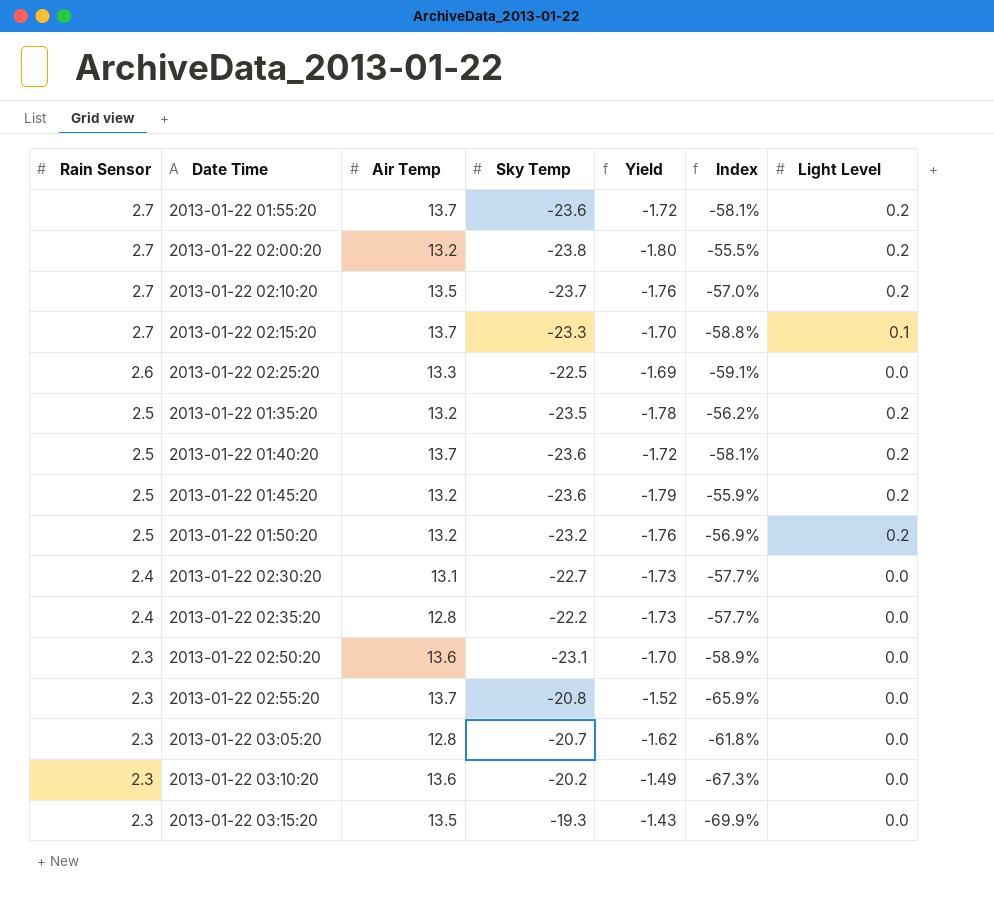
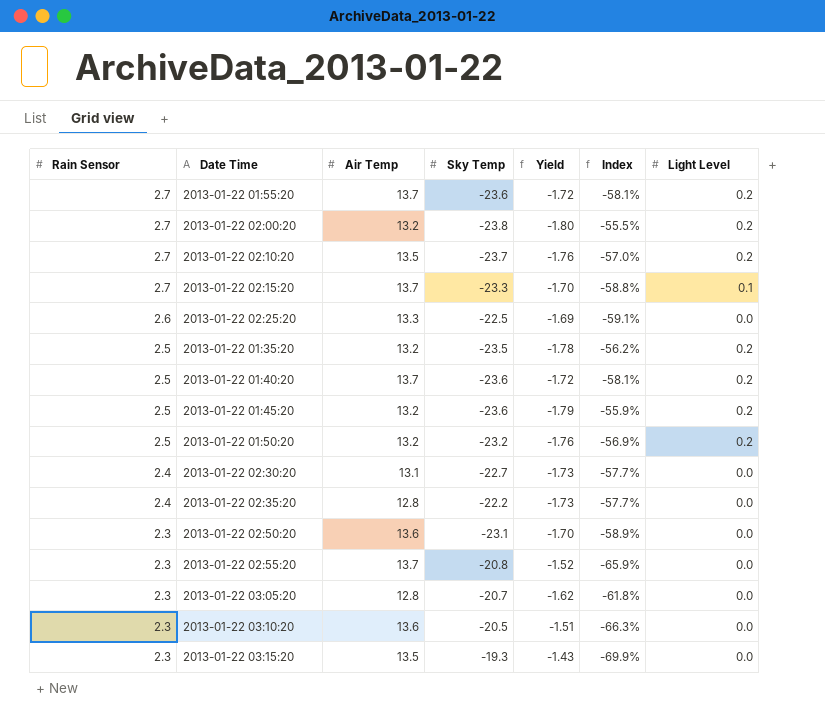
2013-01-22 03:10:20 | Sky Temp: -20.2 -> -20.5
2013-01-22 03:10:20 | Yield: -1.49 -> -1.51
2013-01-22 03:10:20 | Index: -67.3% -> -66.3%

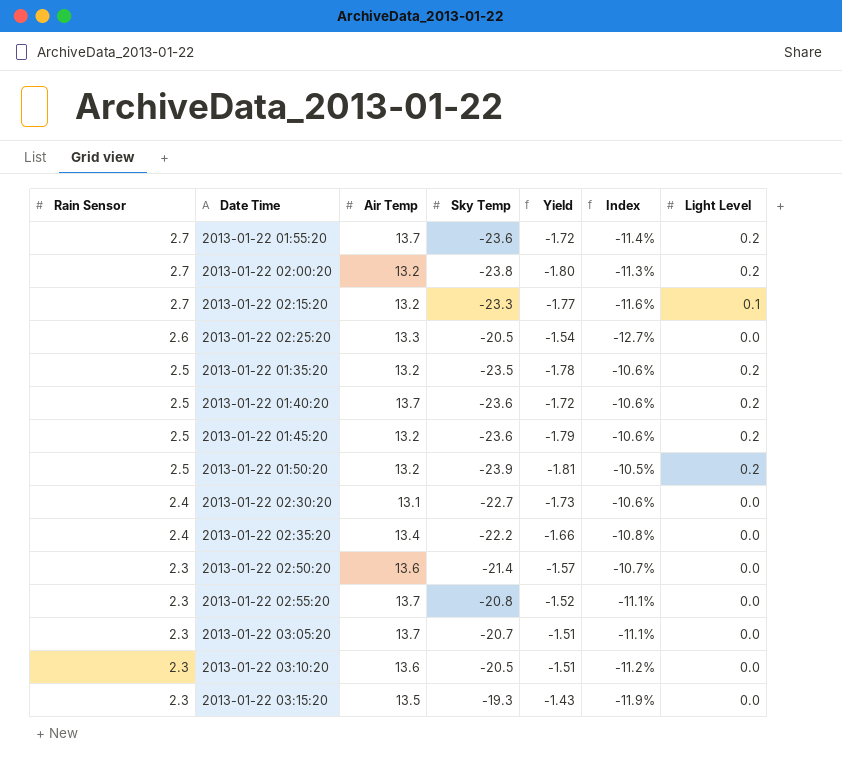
column Index | formula: [Air Temp] / [Sky Temp] -> [Rain Sensor] / [Sky Temp]
row 2013-01-22 02:10:20: 2.7 | 13.5 | -23.7 | -1.76 | -57.0% | 0.2 -> none
2013-01-22 02:15:20 | Air Temp: 13.7 -> 13.2
2013-01-22 02:15:20 | Yield: -1.70 -> -1.77
2013-01-22 02:25:20 | Sky Temp: -22.5 -> -20.5
2013-01-22 02:25:20 | Yield: -1.69 -> -1.54
2013-01-22 01:50:20 | Sky Temp: -23.2 -> -23.9
2013-01-22 01:50:20 | Yield: -1.76 -> -1.81
2013-01-22 02:35:20 | Air Temp: 12.8 -> 13.4
2013-01-22 02:35:20 | Yield: -1.73 -> -1.66
2013-01-22 02:50:20 | Sky Temp: -23.1 -> -21.4
2013-01-22 02:50:20 | Yield: -1.70 -> -1.57
2013-01-22 03:05:20 | Air Temp: 12.8 -> 13.7
2013-01-22 03:05:20 | Yield: -1.62 -> -1.51

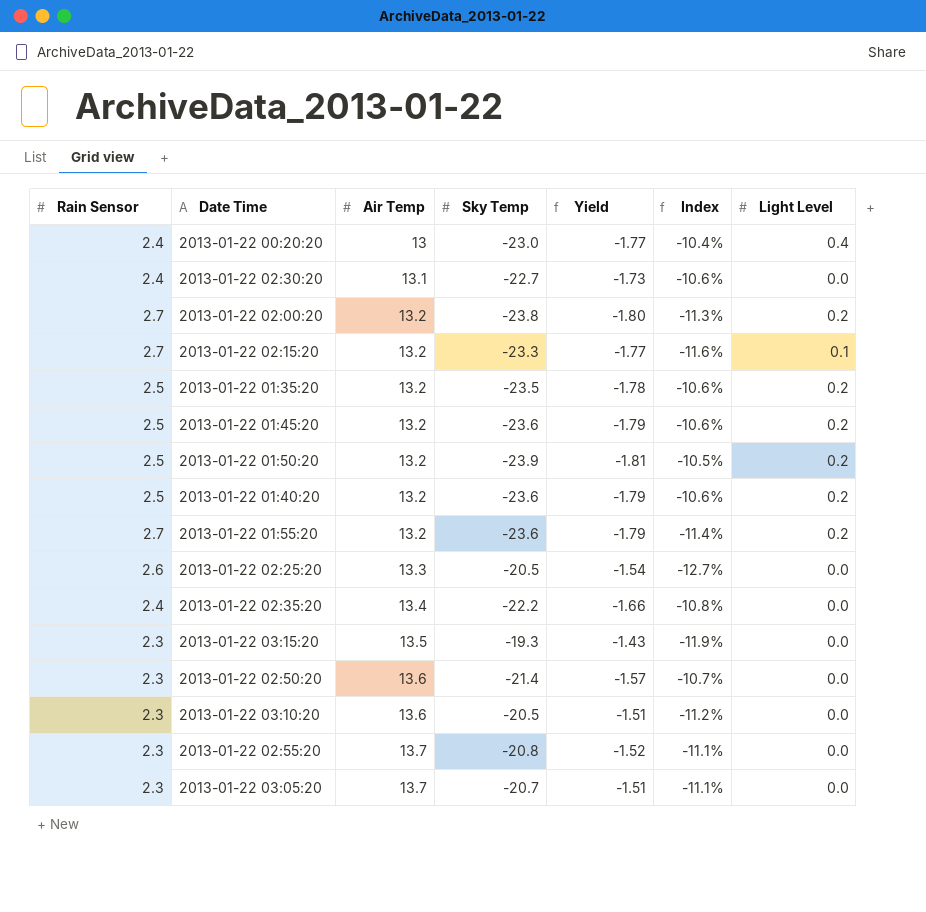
row order: Rain Sensor descending -> Air Temp ascending
row 2013-01-22 00:20:20: none -> 2.4 | 13 | -23.0 | -1.77 | -10.4% | 0.4
2013-01-22 01:40:20 | Air Temp: 13.7 -> 13.2
2013-01-22 01:40:20 | Yield: -1.72 -> -1.79
2013-01-22 01:55:20 | Air Temp: 13.7 -> 13.2
2013-01-22 01:55:20 | Yield: -1.72 -> -1.79

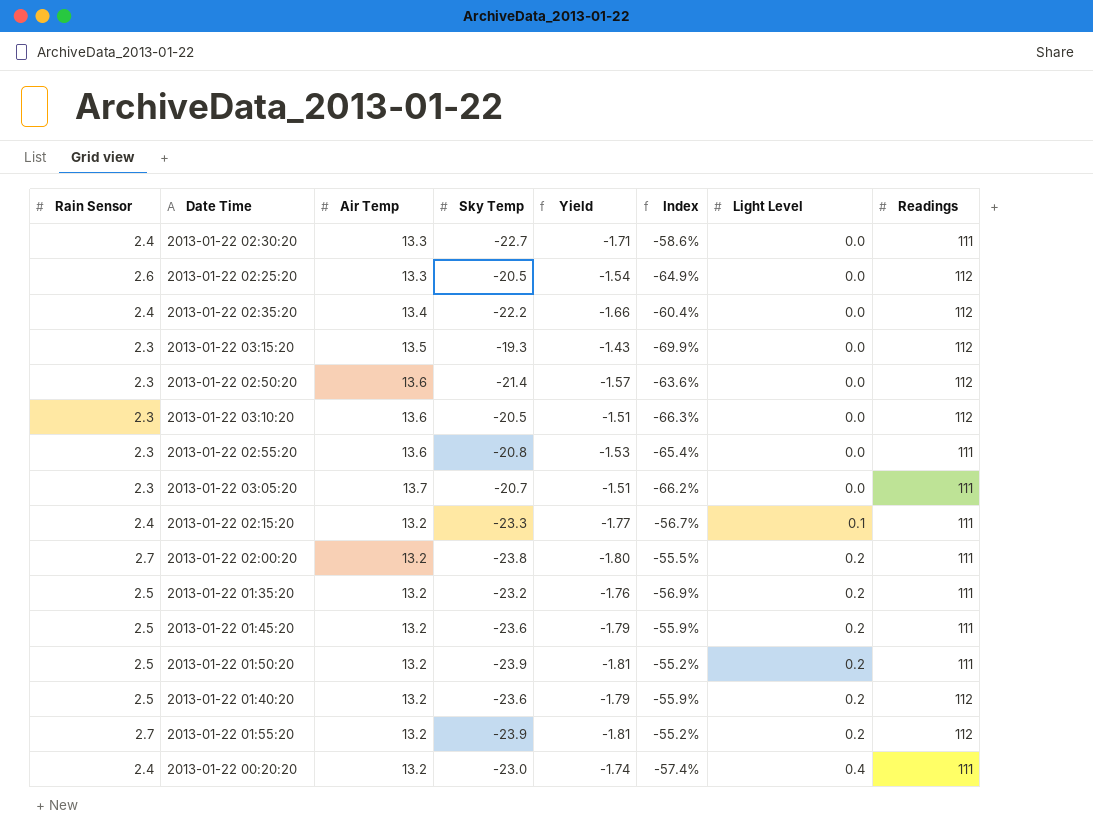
row order: Air Temp ascending -> Light Level ascending
column Index | formula: [Rain Sensor] / [Sky Temp] -> [Air Temp] / [Sky Temp]
column Readings | position: none -> 8
2013-01-22 02:30:20 | Air Temp: 13.1 -> 13.3
2013-01-22 02:30:20 | Yield: -1.73 -> -1.71
2013-01-22 02:55:20 | Air Temp: 13.7 -> 13.6
2013-01-22 02:55:20 | Yield: -1.52 -> -1.53
2013-01-22 02:15:20 | Rain Sensor: 2.7 -> 2.4
2013-01-22 01:35:20 | Sky Temp: -23.5 -> -23.2
2013-01-22 01:35:20 | Yield: -1.78 -> -1.76
2013-01-22 01:55:20 | Sky Temp: -23.6 -> -23.9
2013-01-22 01:55:20 | Yield: -1.79 -> -1.81
2013-01-22 00:20:20 | Air Temp: 13 -> 13.2
2013-01-22 00:20:20 | Yield: -1.77 -> -1.74

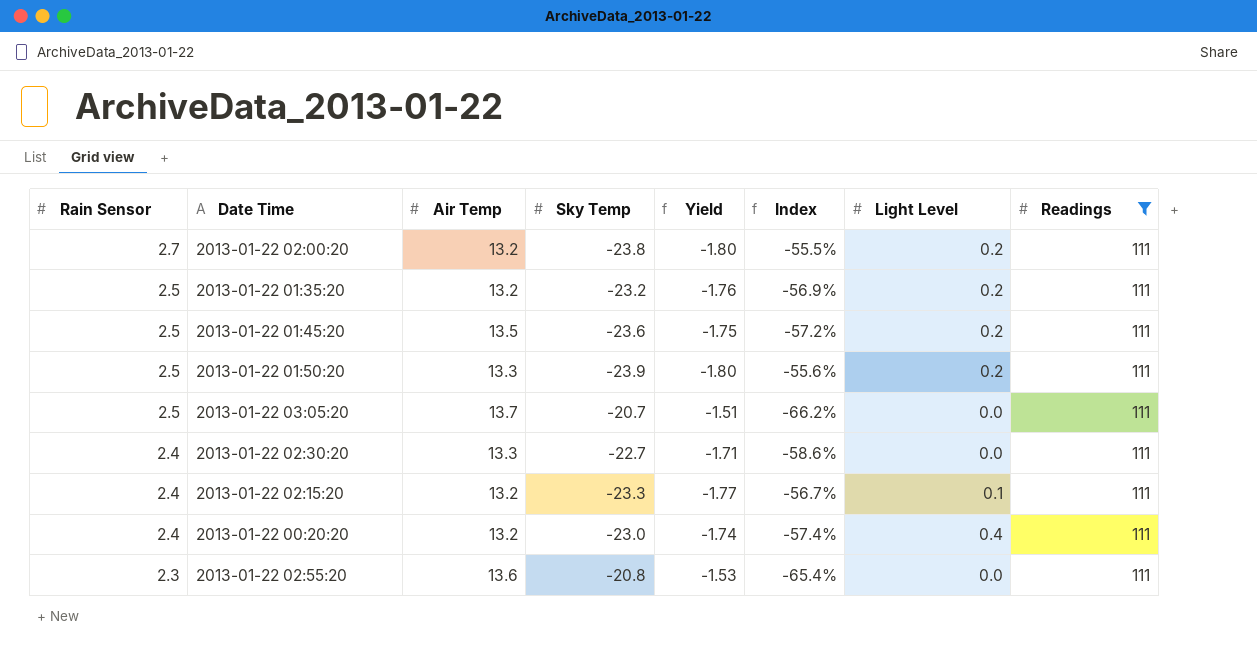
filter: none -> Readings = 111
row order: Light Level ascending -> Rain Sensor descending
2013-01-22 01:45:20 | Air Temp: 13.2 -> 13.5
2013-01-22 01:45:20 | Yield: -1.79 -> -1.75
2013-01-22 01:45:20 | Index: -55.9% -> -57.2%
2013-01-22 01:50:20 | Air Temp: 13.2 -> 13.3
2013-01-22 01:50:20 | Yield: -1.81 -> -1.80
2013-01-22 01:50:20 | Index: -55.2% -> -55.6%
2013-01-22 03:05:20 | Rain Sensor: 2.3 -> 2.5

